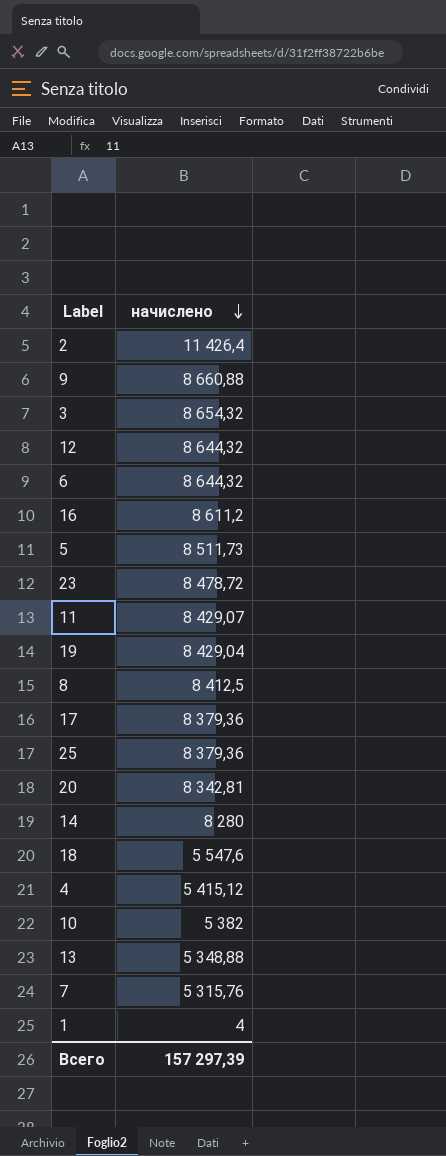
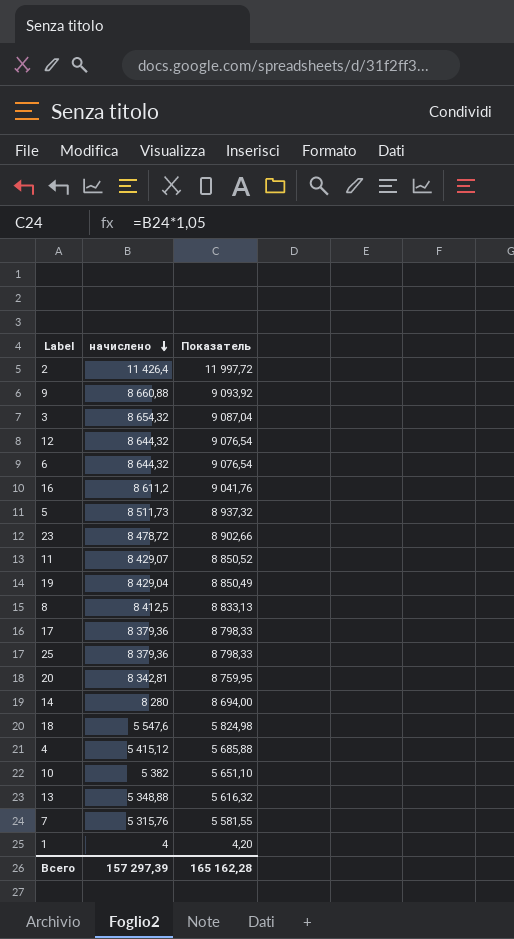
column Показатель | formula: none -> [начислено] * 1,05

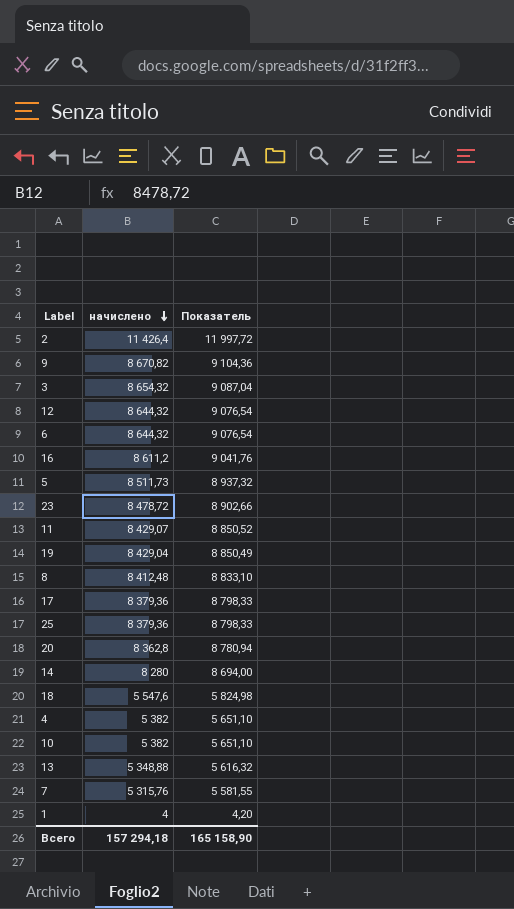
9 | начислено: 8 660,88 -> 8 670,82
9 | Показатель: 9 093,92 -> 9 104,36
8 | начислено: 8 412,5 -> 8 412,48
8 | Показатель: 8 833,13 -> 8 833,10
20 | начислено: 8 342,81 -> 8 362,8
20 | Показатель: 8 759,95 -> 8 780,94
4 | начислено: 5 415,12 -> 5 382
4 | Показатель: 5 685,88 -> 5 651,10
Всего | начислено: 157 297,39 -> 157 294,18
Всего | Показатель: 165 162,28 -> 165 158,90

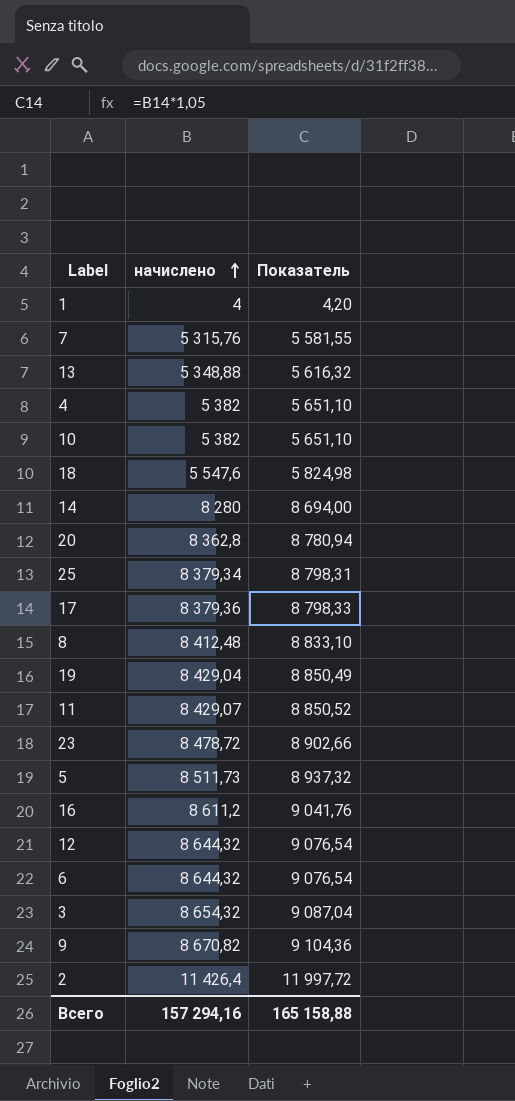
row order: начислено descending -> начислено ascending
25 | начислено: 8 379,36 -> 8 379,34
25 | Показатель: 8 798,33 -> 8 798,31
Всего | начислено: 157 294,18 -> 157 294,16
Всего | Показатель: 165 158,90 -> 165 158,88

